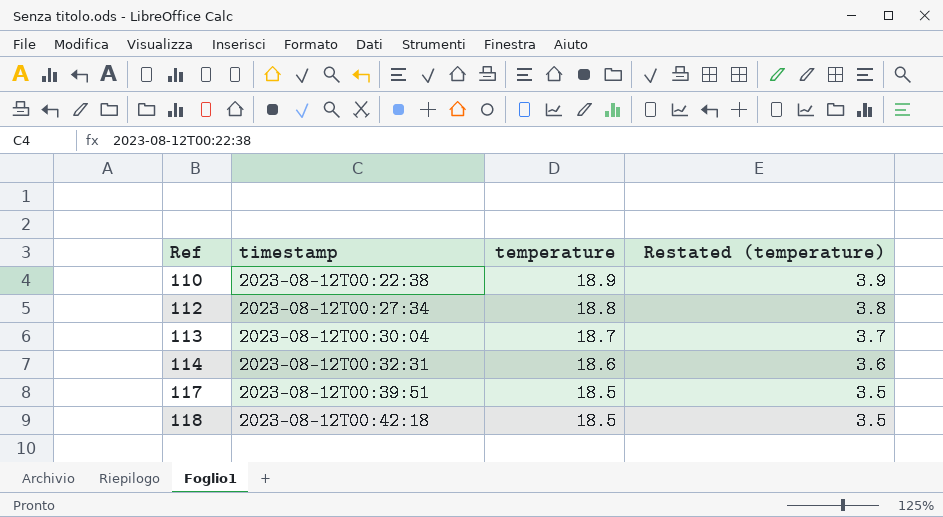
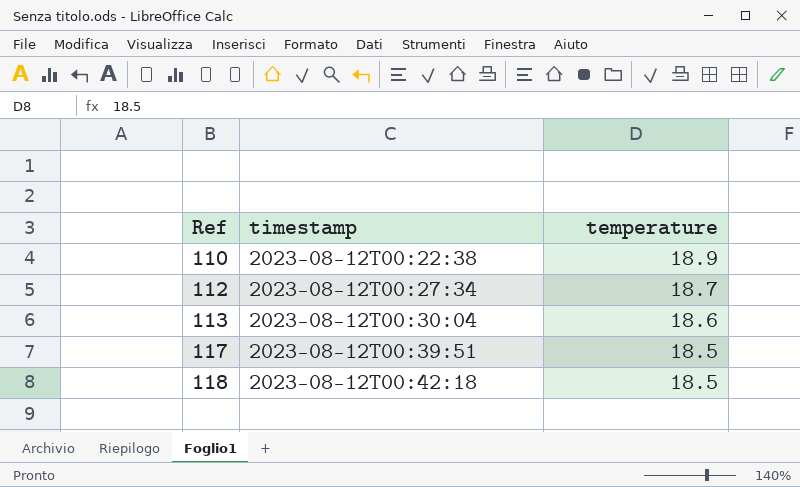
column Restated (temperature) | formula: [temperature] - 15 -> none
row 114: 2023-08-12T00:32:31 | 18.6 | 3.6 -> none
112 | temperature: 18.8 -> 18.7
113 | temperature: 18.7 -> 18.6

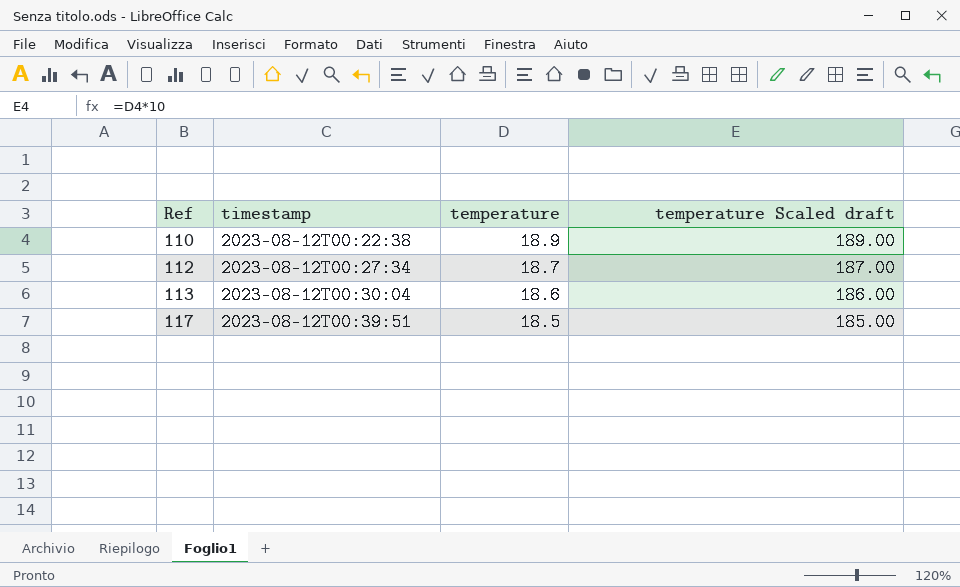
column temperature Scaled draft | formula: none -> [temperature] * 10
row 118: 2023-08-12T00:42:18 | 18.5 -> none

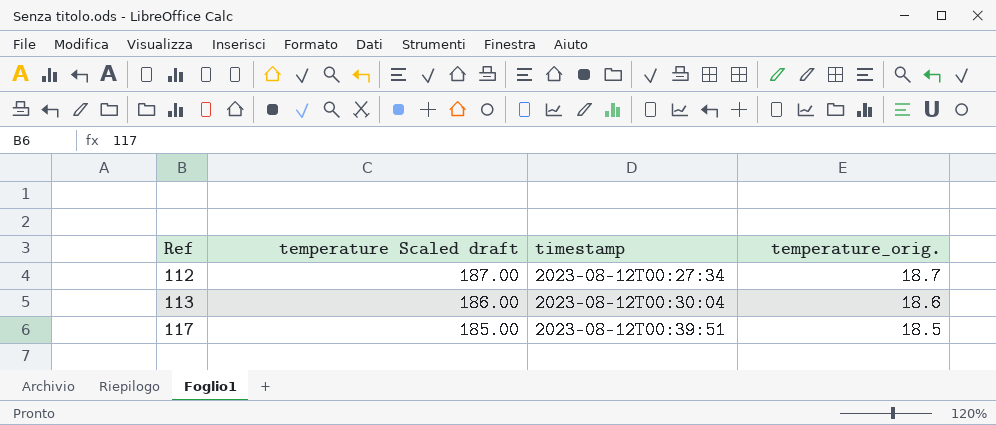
column temperature Scaled draft | position: 4 -> 2
column name: temperature -> temperature_orig.
row 110: 2023-08-12T00:22:38 | 18.9 | 189.00 -> none

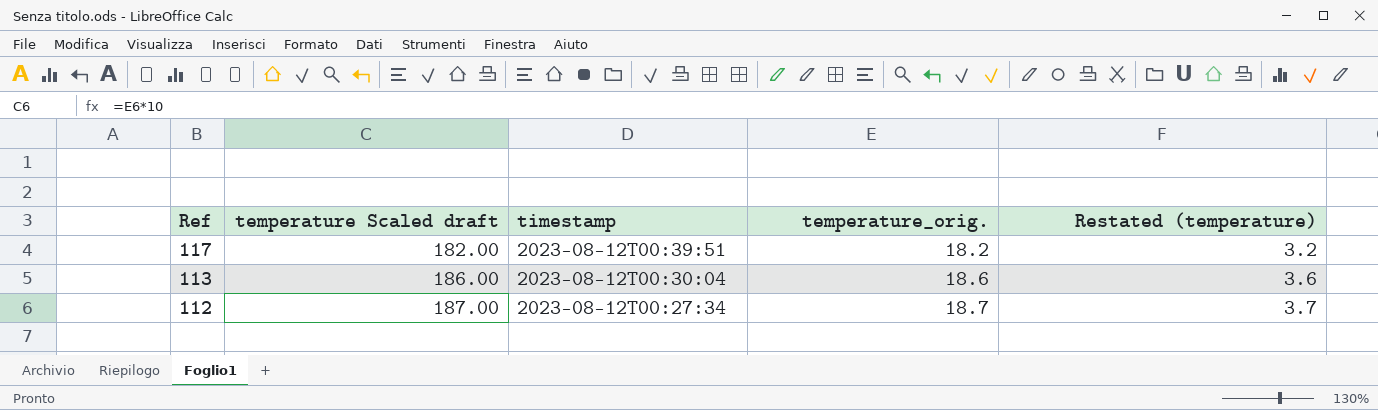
row order: Ref ascending -> Ref descending
column Restated (temperature) | formula: none -> [temperature_orig.] - 15
117 | temperature Scaled draft: 185.00 -> 182.00
117 | temperature_orig.: 18.5 -> 18.2

